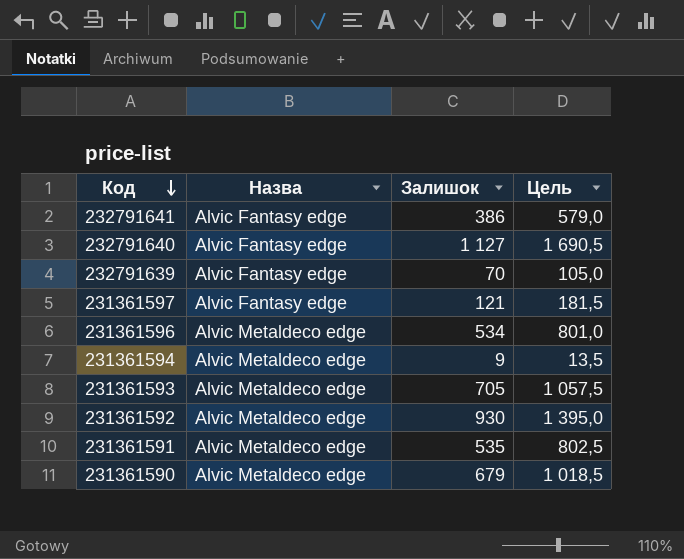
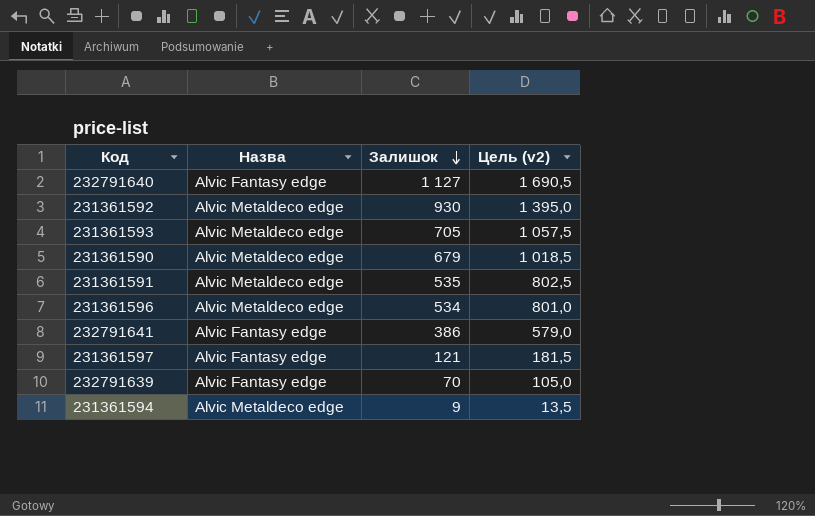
row order: Код descending -> Залишок descending
column name: Цель -> Цель (v2)

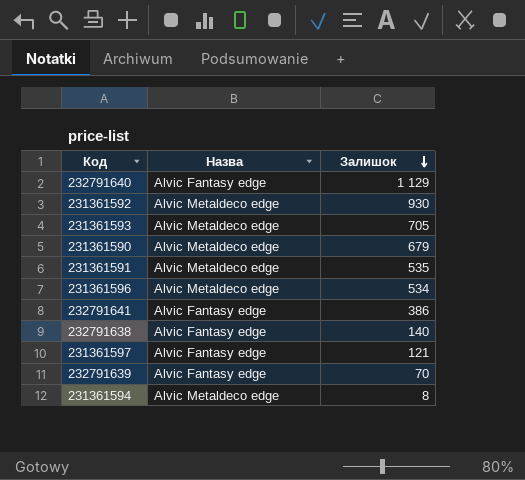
column Цель (v2) | formula: [Залишок] * 1,5 -> none
232791640 | Залишок: 1 127 -> 1 129
row 232791638: none -> Alvic Fantasy edge | 140
231361594 | Залишок: 9 -> 8

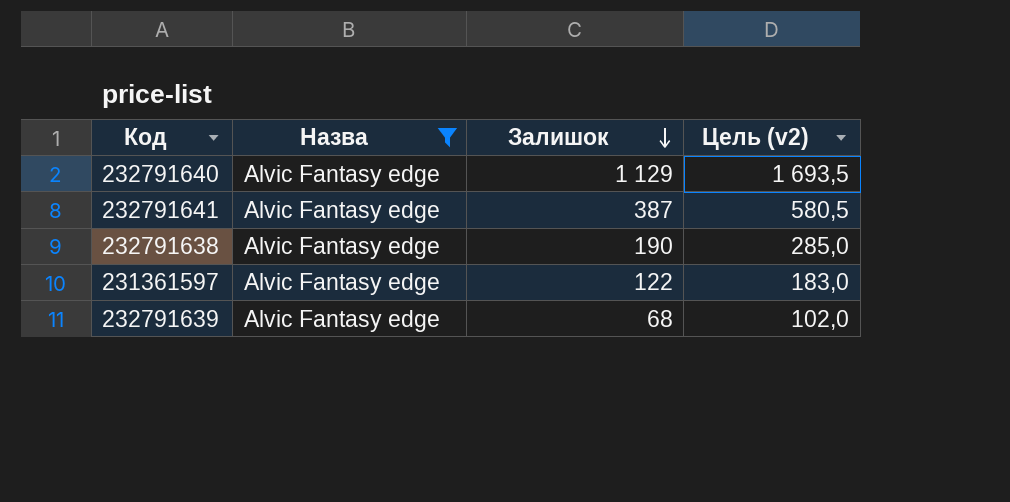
filter: none -> Назва = Alvic Fantasy edge
column Цель (v2) | formula: none -> [Залишок] * 1,5
232791641 | Залишок: 386 -> 387
232791638 | Залишок: 140 -> 190
231361597 | Залишок: 121 -> 122
232791639 | Залишок: 70 -> 68

